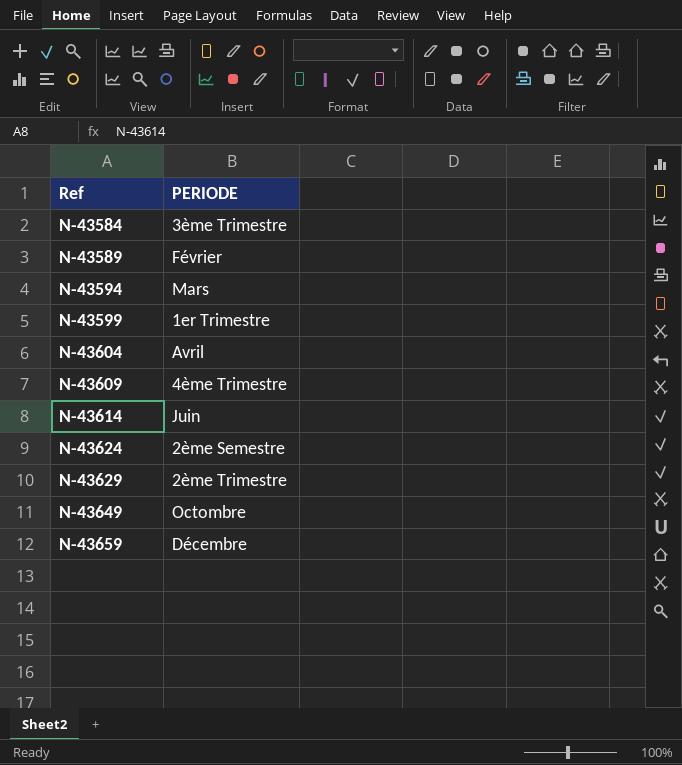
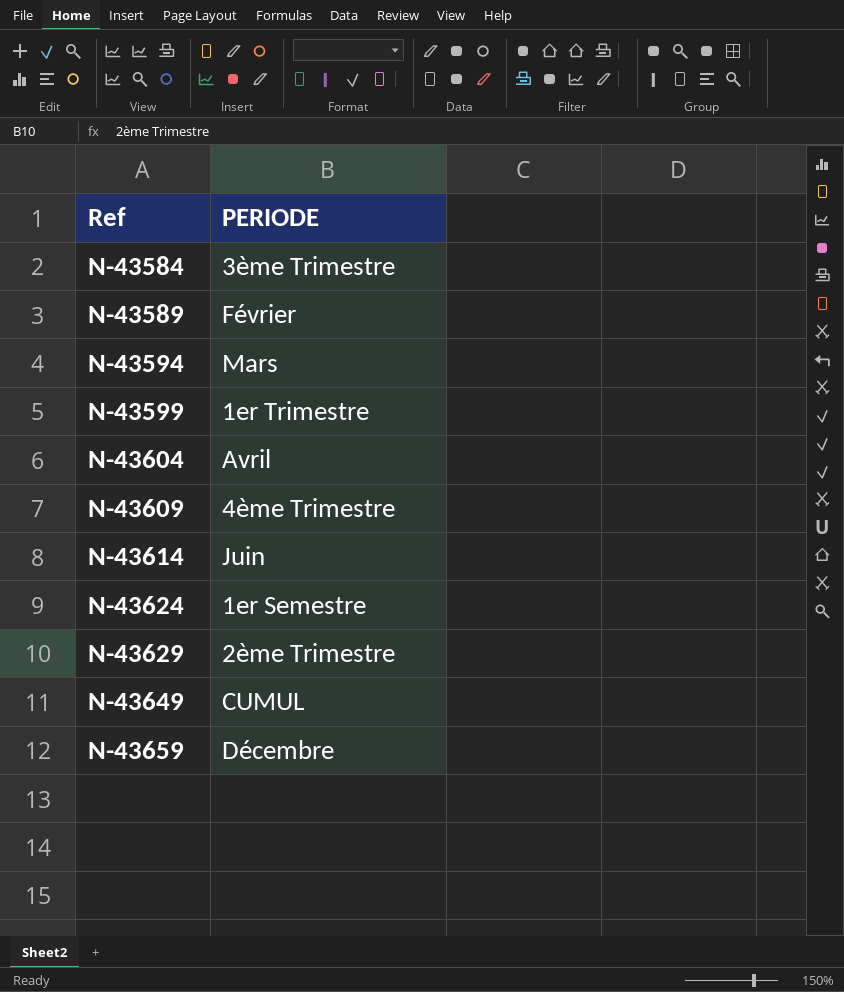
N-43624 | PERIODE: 2ème Semestre -> 1er Semestre
N-43649 | PERIODE: Octombre -> CUMUL

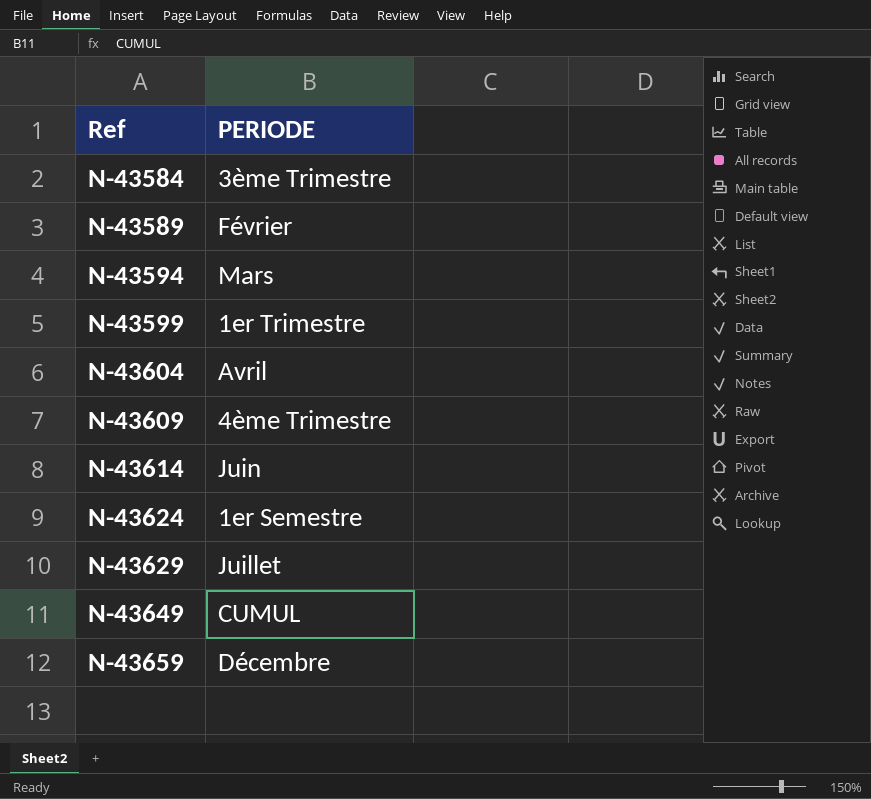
N-43629 | PERIODE: 2ème Trimestre -> Juillet

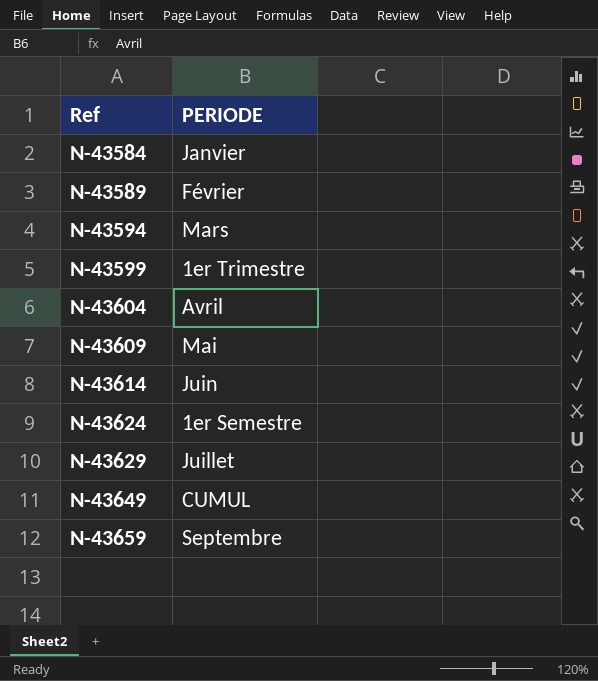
N-43584 | PERIODE: 3ème Trimestre -> Janvier
N-43609 | PERIODE: 4ème Trimestre -> Mai
N-43659 | PERIODE: Décembre -> Septembre

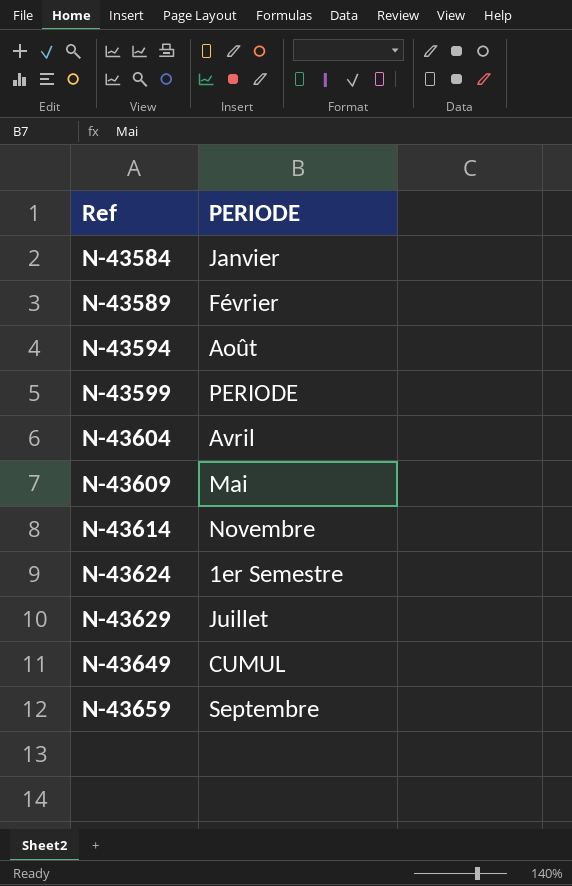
N-43594 | PERIODE: Mars -> Août
N-43599 | PERIODE: 1er Trimestre -> PERIODE
N-43614 | PERIODE: Juin -> Novembre

